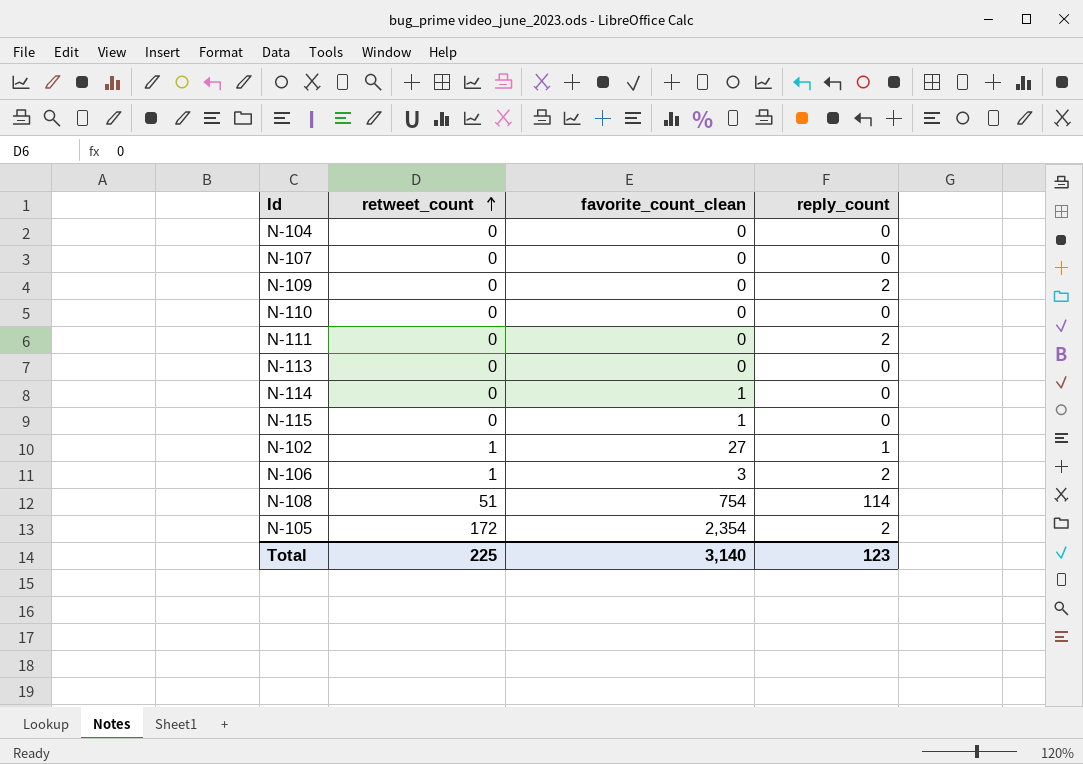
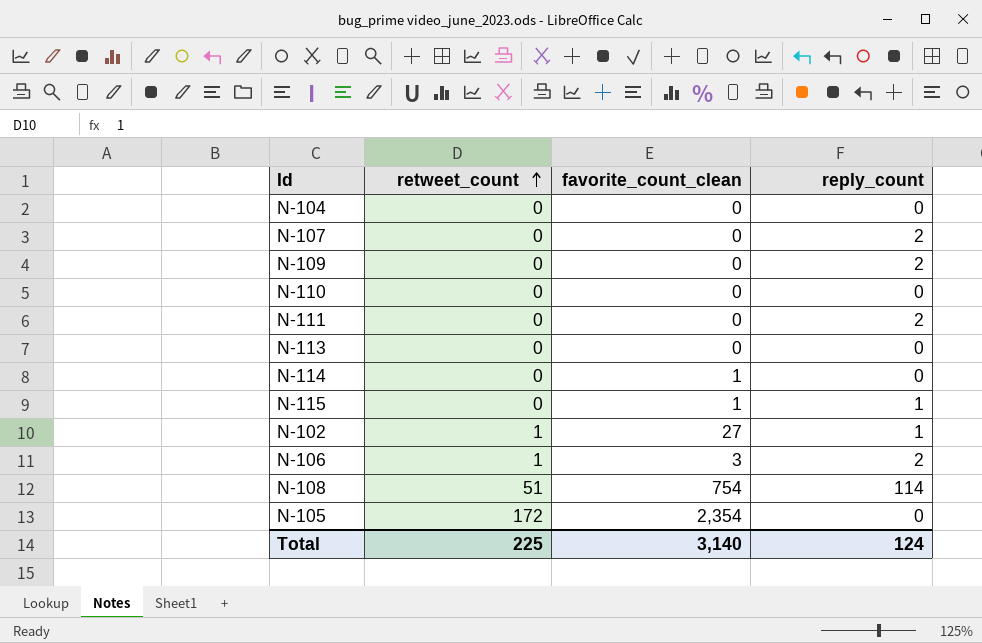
N-107 | reply_count: 0 -> 2
N-115 | reply_count: 0 -> 1
N-105 | reply_count: 2 -> 0
Total | reply_count: 123 -> 124

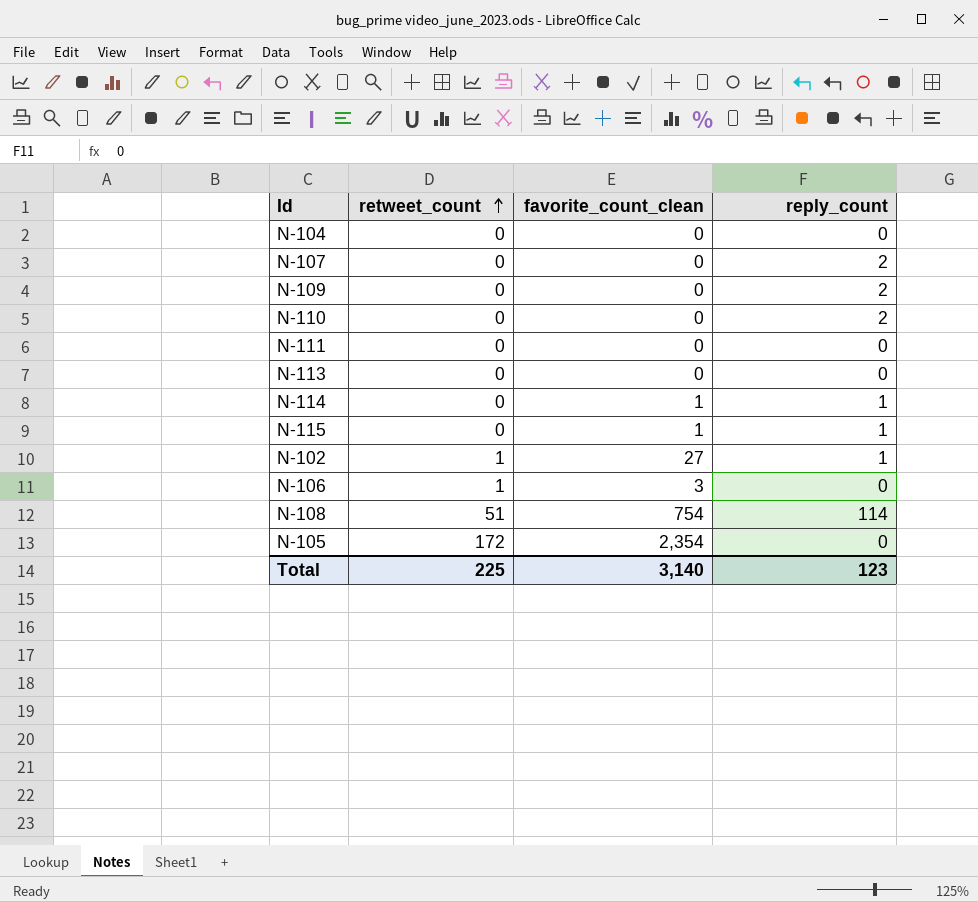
N-110 | reply_count: 0 -> 2
N-111 | reply_count: 2 -> 0
N-114 | reply_count: 0 -> 1
N-106 | reply_count: 2 -> 0
Total | reply_count: 124 -> 123

